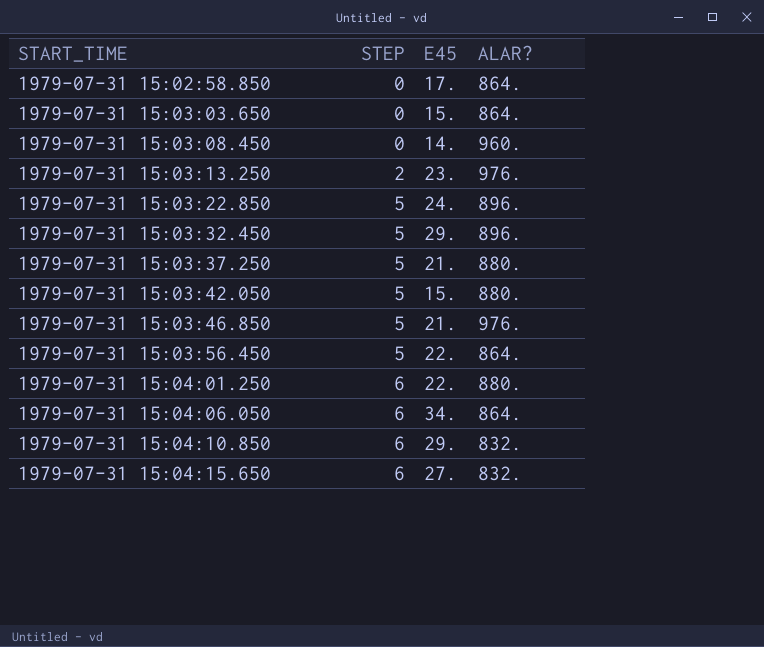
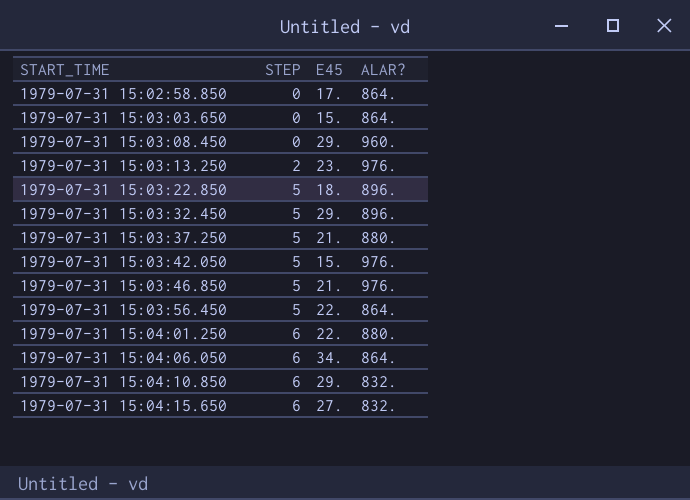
1979-07-31 15:03:08.450 | E45: 14. -> 29.
1979-07-31 15:03:22.850 | E45: 24. -> 18.
1979-07-31 15:03:42.050 | ALAR?: 880. -> 976.

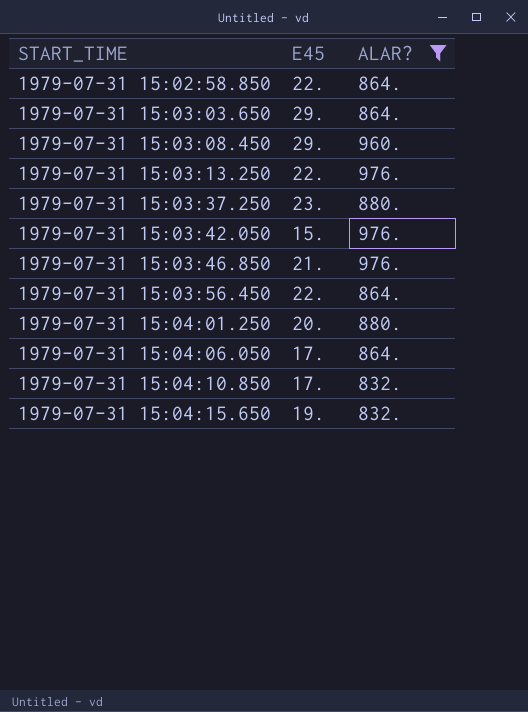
filter: none -> ALAR? != 896.
column STEP | position: 2 -> none
1979-07-31 15:02:58.850 | E45: 17. -> 22.
1979-07-31 15:03:03.650 | E45: 15. -> 29.
1979-07-31 15:03:13.250 | E45: 23. -> 22.
1979-07-31 15:03:37.250 | E45: 21. -> 23.
1979-07-31 15:04:01.250 | E45: 22. -> 20.
1979-07-31 15:04:06.050 | E45: 34. -> 17.
1979-07-31 15:04:10.850 | E45: 29. -> 17.
1979-07-31 15:04:15.650 | E45: 27. -> 19.

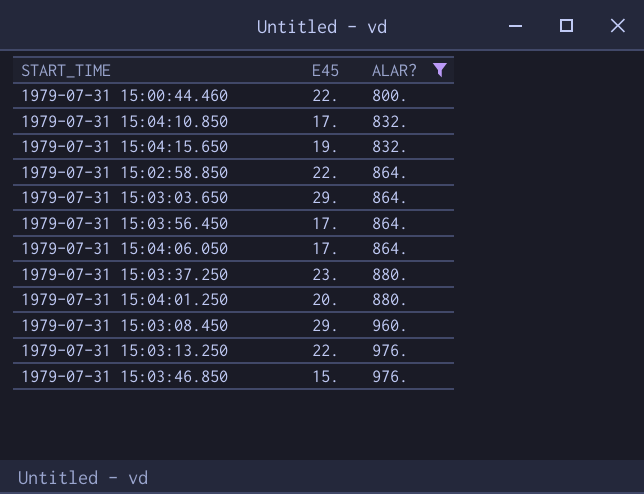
row order: START_TIME ascending -> ALAR? ascending
row 1979-07-31 15:03:42.050: 15. | 976. -> none
row 1979-07-31 15:00:44.460: none -> 22. | 800.
1979-07-31 15:03:56.450 | E45: 22. -> 17.
1979-07-31 15:03:46.850 | E45: 21. -> 15.

